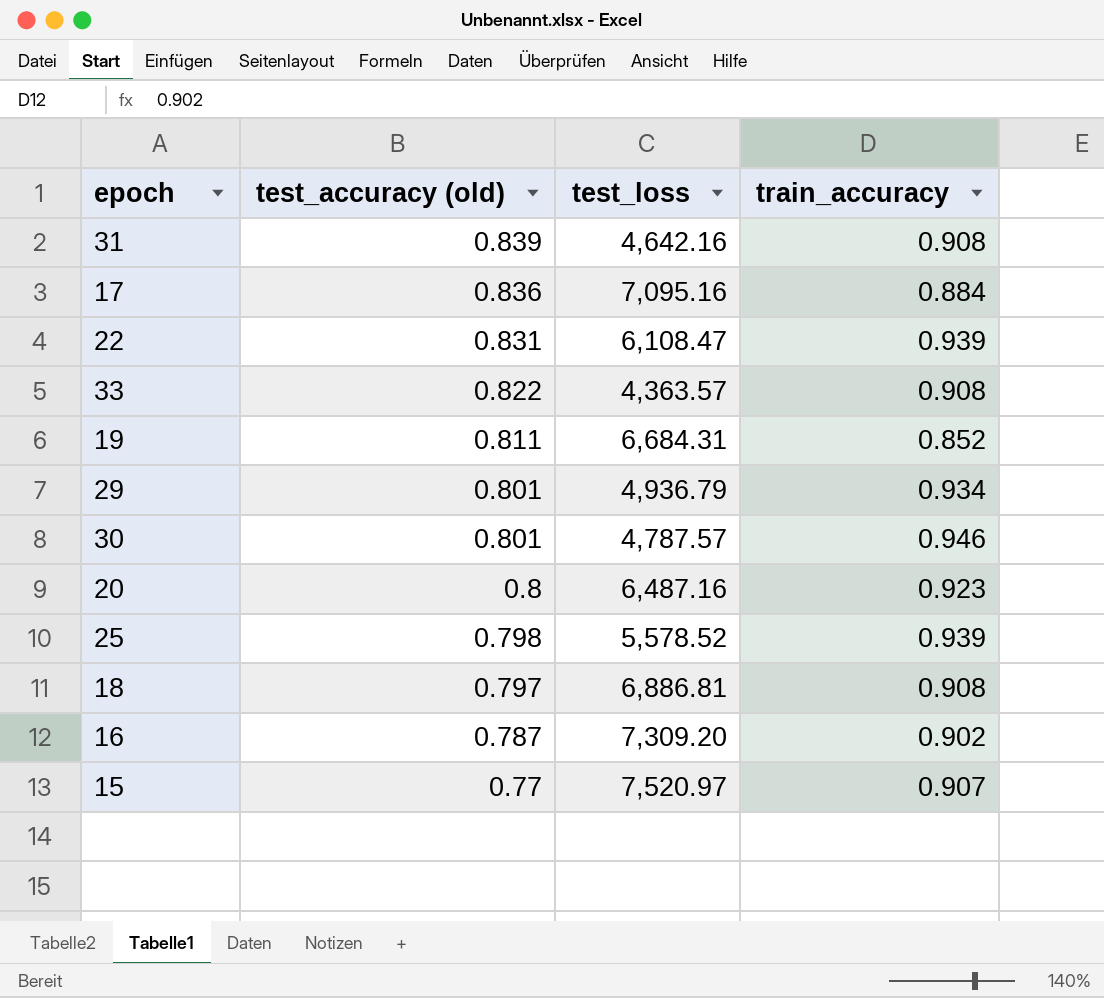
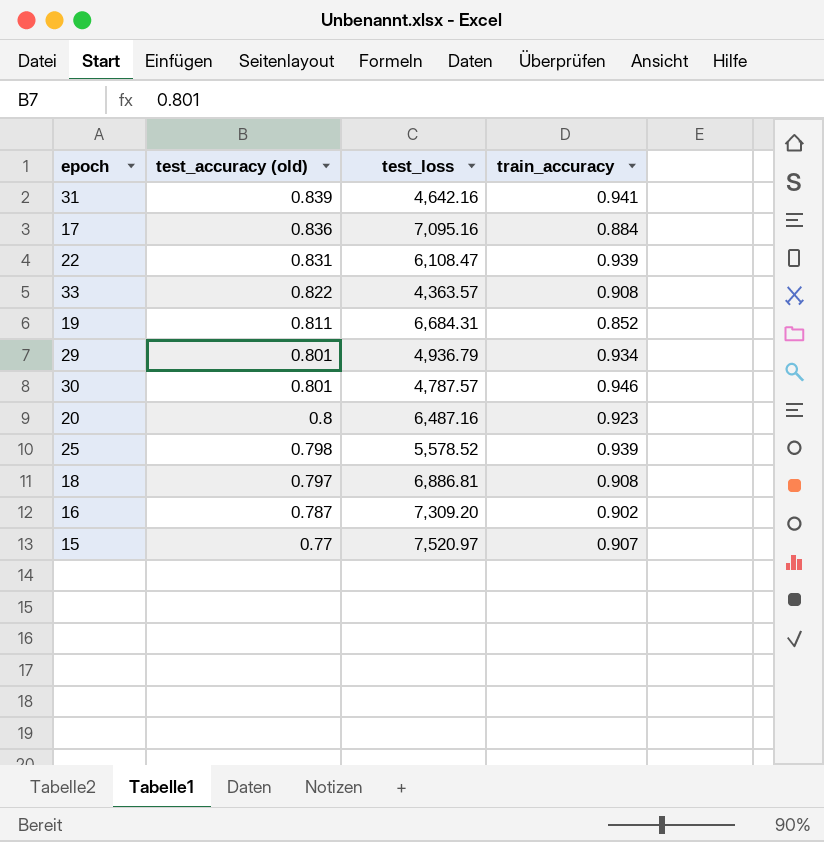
31 | train_accuracy: 0.908 -> 0.941

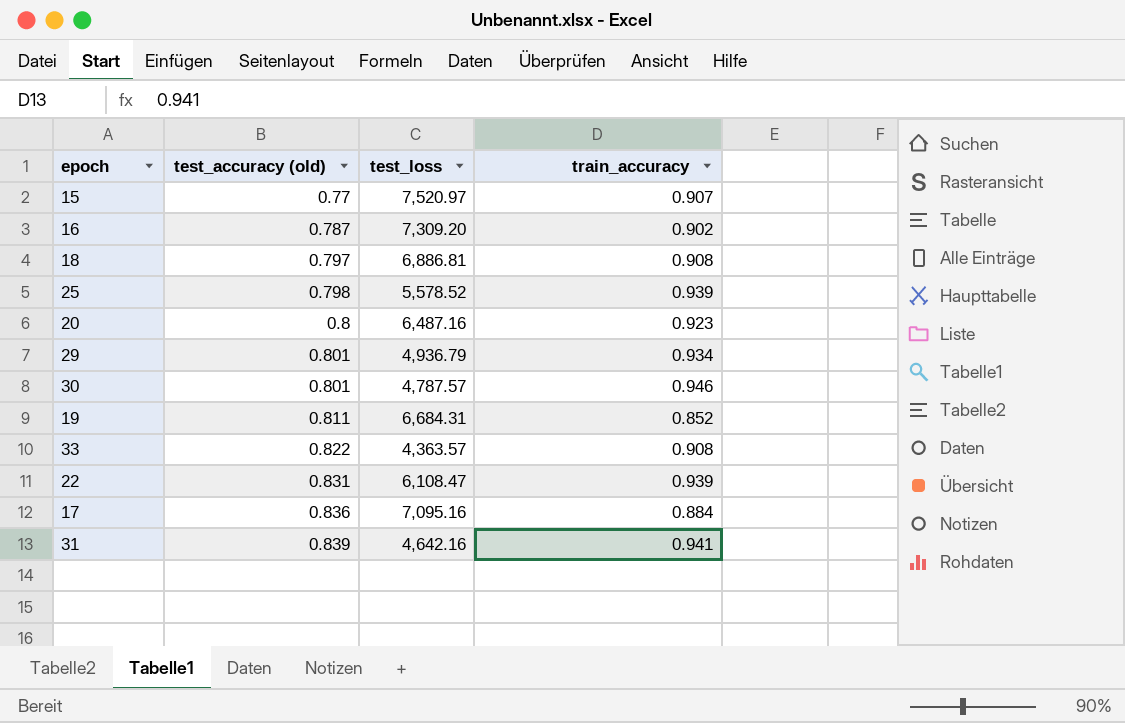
row order: test_accuracy (old) descending -> test_accuracy (old) ascending

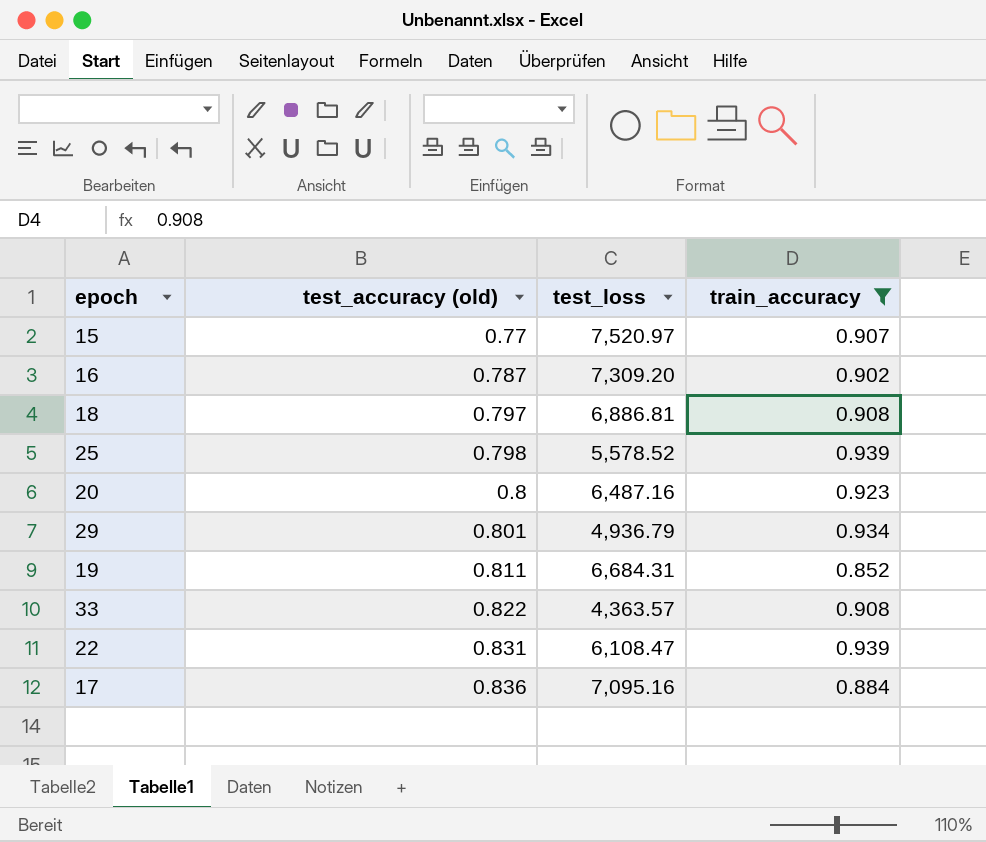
filter: none -> train_accuracy <= 0.939

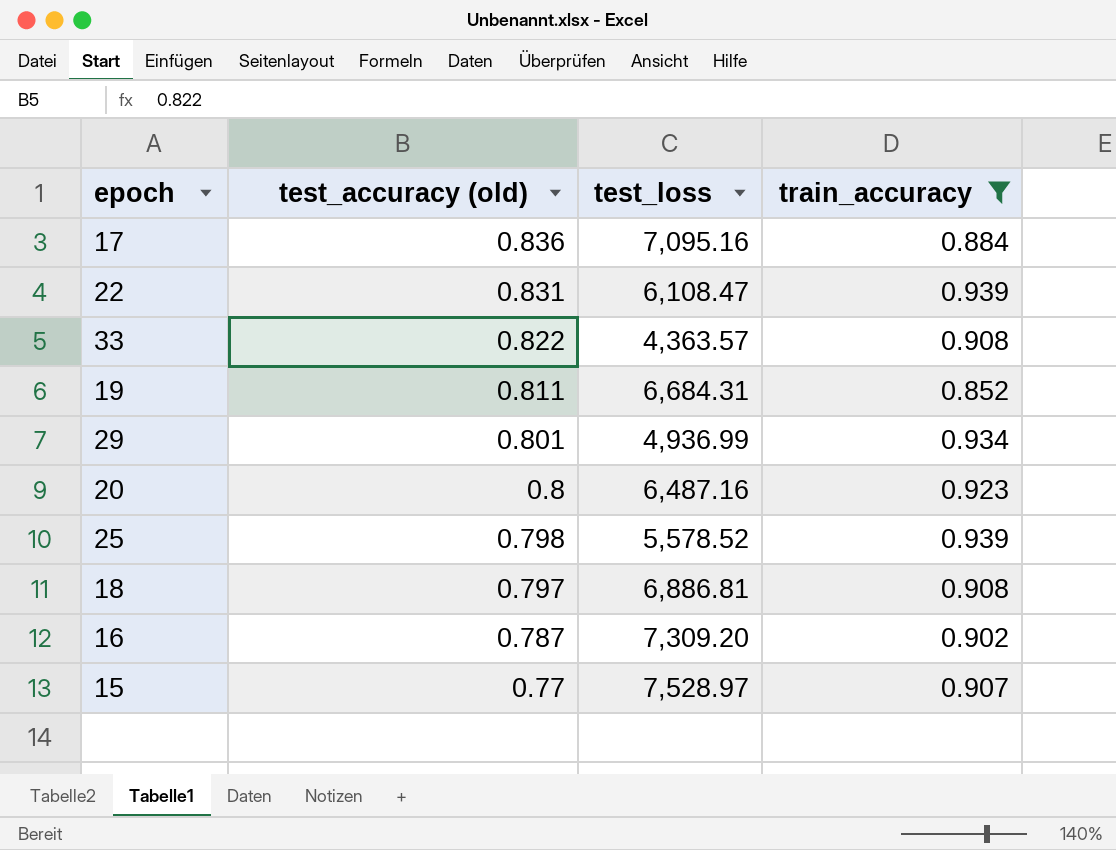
row order: test_accuracy (old) ascending -> test_accuracy (old) descending
29 | test_loss: 4,936.79 -> 4,936.99
15 | test_loss: 7,520.97 -> 7,528.97

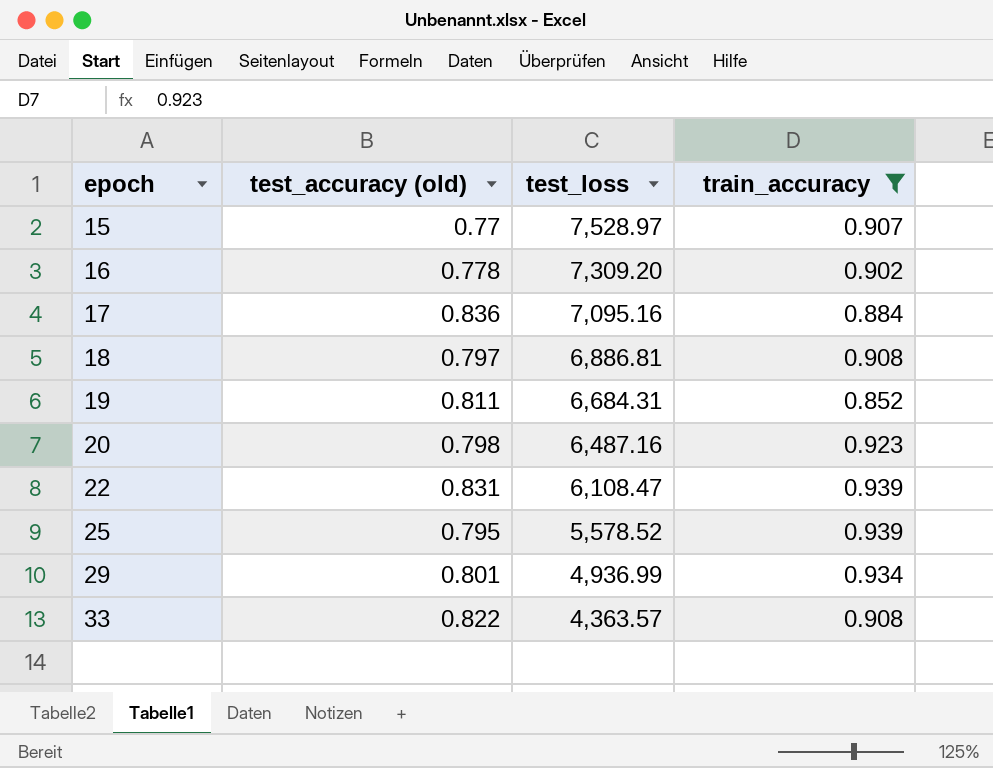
row order: test_accuracy (old) descending -> epoch ascending
16 | test_accuracy (old): 0.787 -> 0.778
20 | test_accuracy (old): 0.8 -> 0.798
25 | test_accuracy (old): 0.798 -> 0.795

